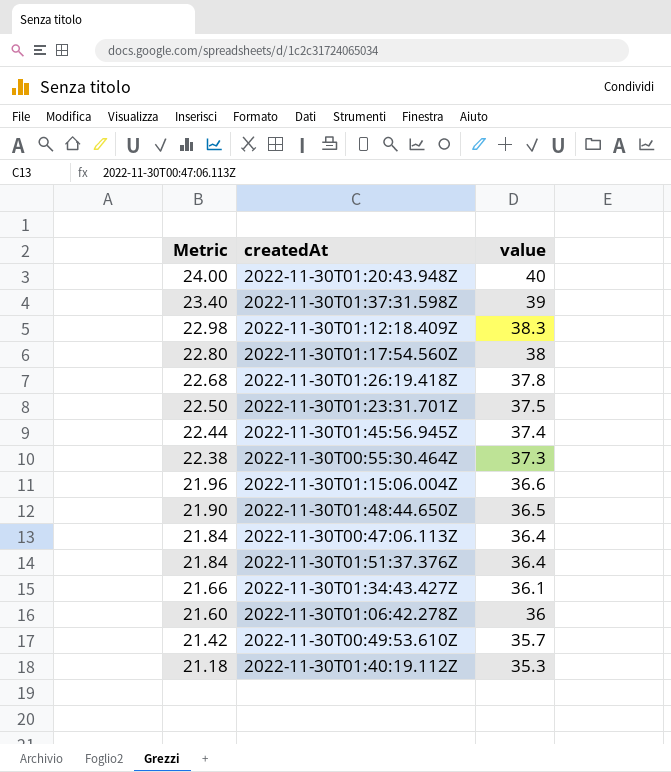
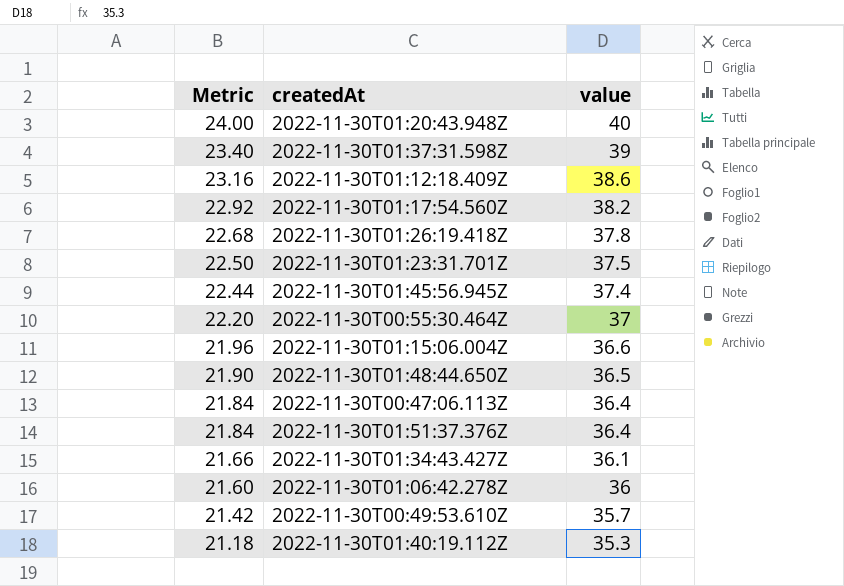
2022-11-30T01:12:18.409Z | Metric: 22.98 -> 23.16
2022-11-30T01:12:18.409Z | value: 38.3 -> 38.6
2022-11-30T01:17:54.560Z | Metric: 22.80 -> 22.92
2022-11-30T01:17:54.560Z | value: 38 -> 38.2
2022-11-30T00:55:30.464Z | Metric: 22.38 -> 22.20
2022-11-30T00:55:30.464Z | value: 37.3 -> 37

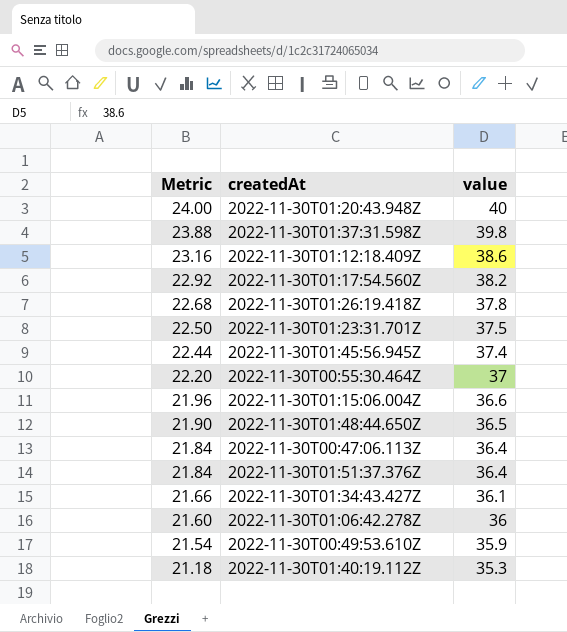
2022-11-30T01:37:31.598Z | Metric: 23.40 -> 23.88
2022-11-30T01:37:31.598Z | value: 39 -> 39.8
2022-11-30T00:49:53.610Z | Metric: 21.42 -> 21.54
2022-11-30T00:49:53.610Z | value: 35.7 -> 35.9

